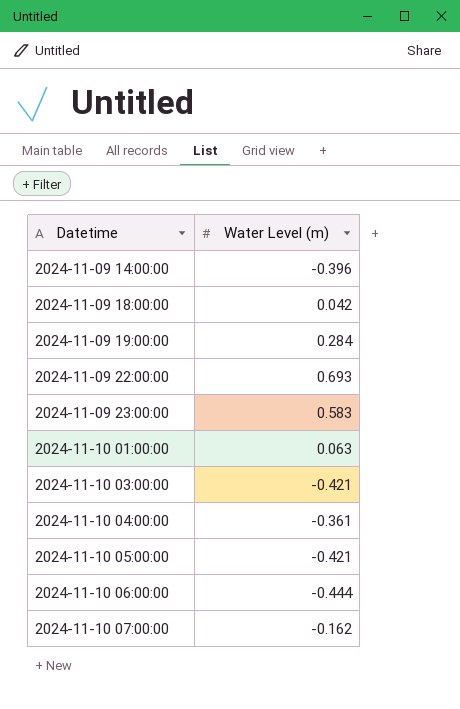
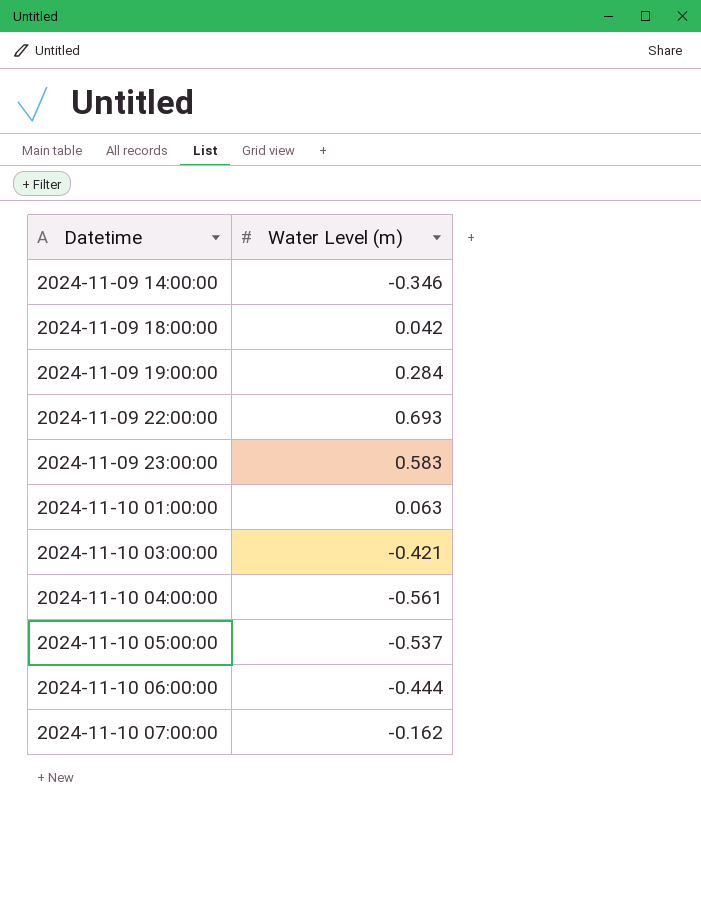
2024-11-09 14:00:00 | Water Level (m): -0.396 -> -0.346
2024-11-10 04:00:00 | Water Level (m): -0.361 -> -0.561
2024-11-10 05:00:00 | Water Level (m): -0.421 -> -0.537

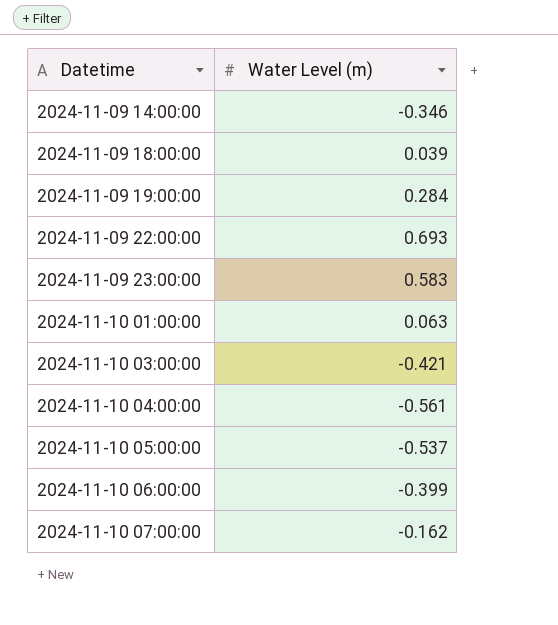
2024-11-09 18:00:00 | Water Level (m): 0.042 -> 0.039
2024-11-10 06:00:00 | Water Level (m): -0.444 -> -0.399

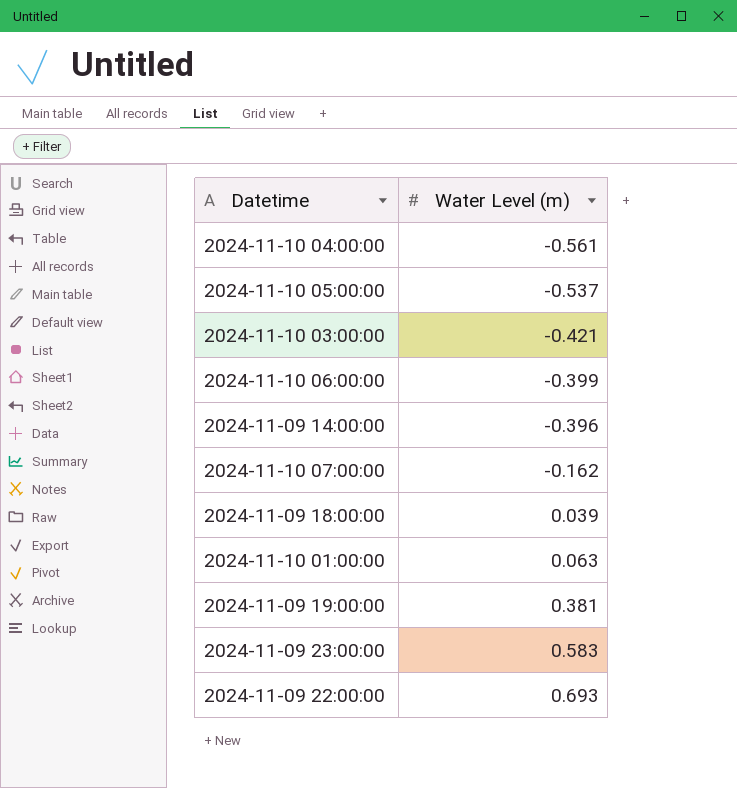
row order: Datetime ascending -> Water Level (m) ascending
2024-11-09 14:00:00 | Water Level (m): -0.346 -> -0.396
2024-11-09 19:00:00 | Water Level (m): 0.284 -> 0.381

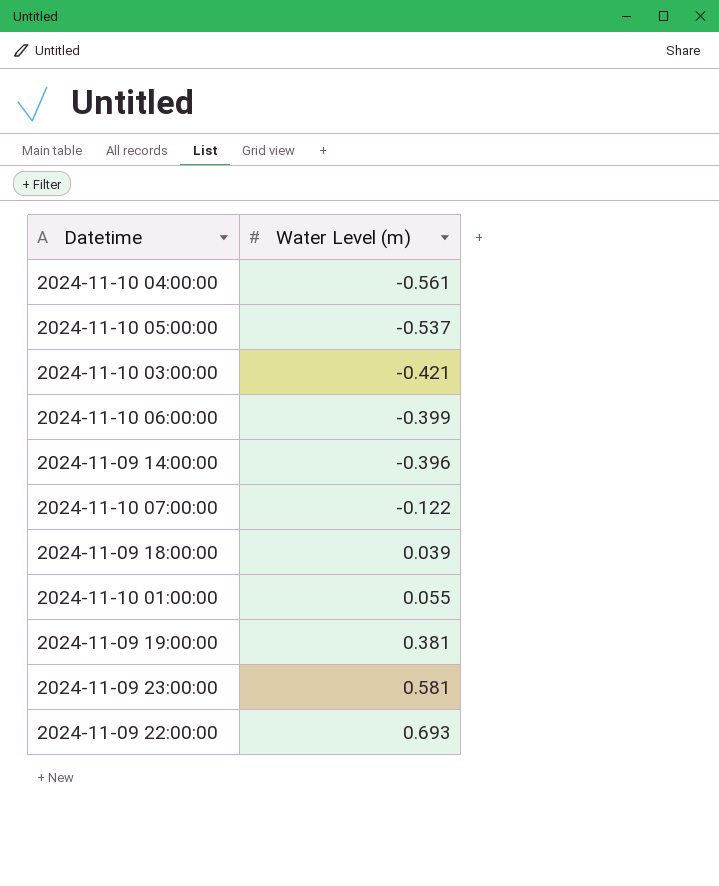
2024-11-10 07:00:00 | Water Level (m): -0.162 -> -0.122
2024-11-10 01:00:00 | Water Level (m): 0.063 -> 0.055
2024-11-09 23:00:00 | Water Level (m): 0.583 -> 0.581

